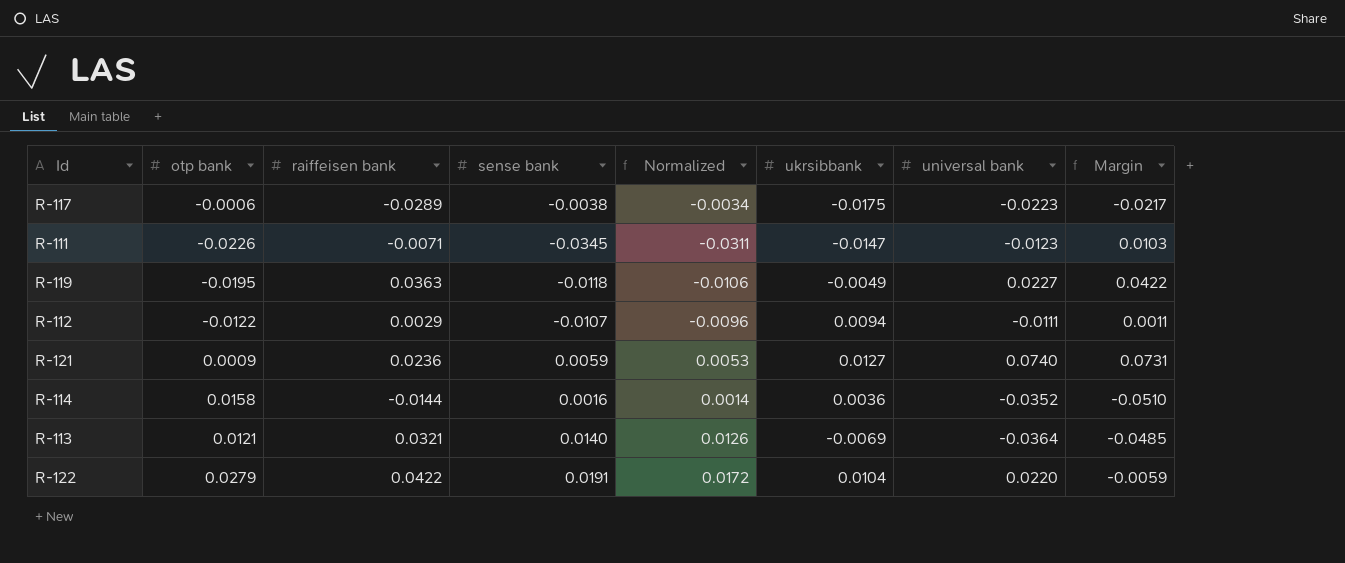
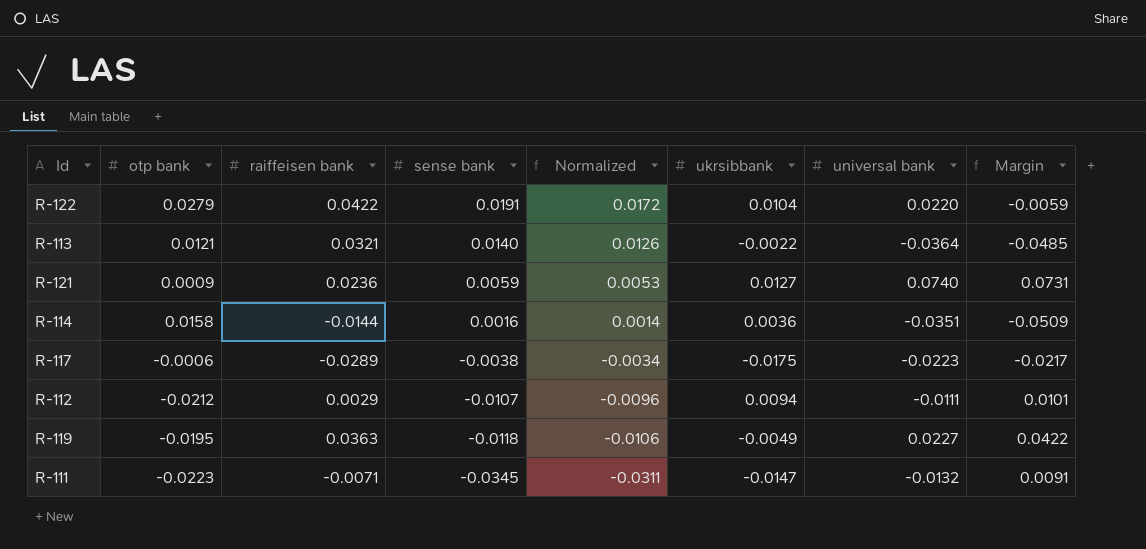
row order: none -> sense bank descending
R-113 | ukrsibbank: -0.0069 -> -0.0022
R-114 | universal bank: -0.0352 -> -0.0351
R-114 | Margin: -0.0510 -> -0.0509
R-112 | otp bank: -0.0122 -> -0.0212
R-112 | Margin: 0.0011 -> 0.0101
R-111 | otp bank: -0.0226 -> -0.0223
R-111 | universal bank: -0.0123 -> -0.0132
R-111 | Margin: 0.0103 -> 0.0091

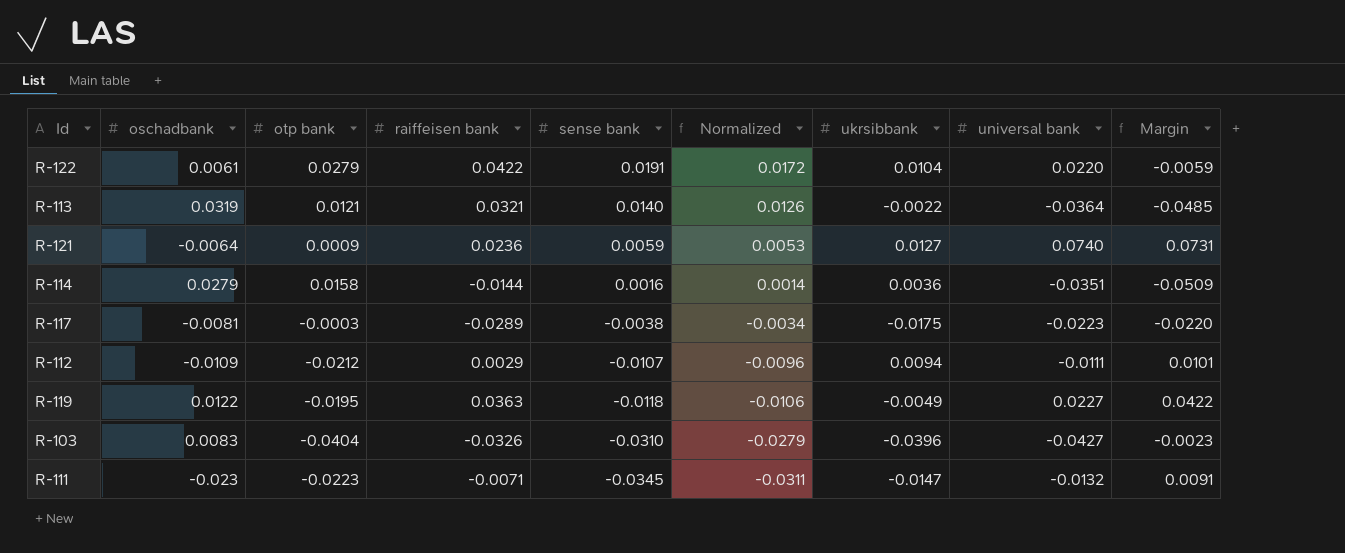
column oschadbank | position: none -> 2
R-117 | otp bank: -0.0006 -> -0.0003
R-117 | Margin: -0.0217 -> -0.0220
row R-103: none -> 0.0083 | -0.0404 | -0.0326 | -0.0310 | -0.0279 | -0.0396 | -0.0427 | -0.0023

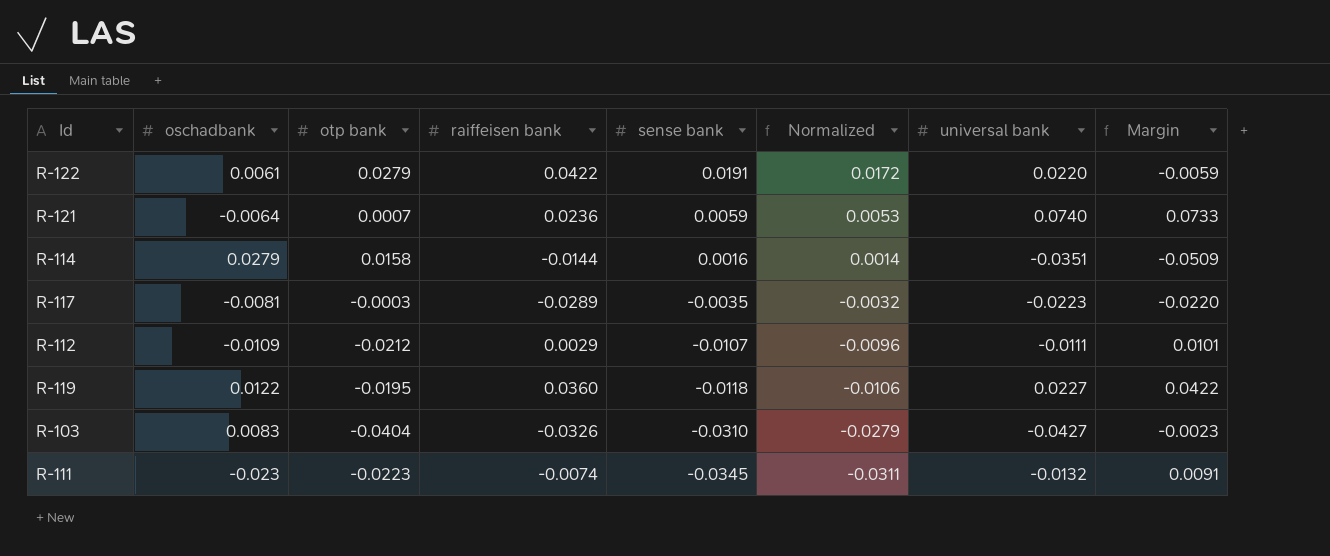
column ukrsibbank | position: 7 -> none
row R-113: 0.0319 | 0.0121 | 0.0321 | 0.0140 | 0.0126 | -0.0022 | -0.0364 | -0.0485 -> none
R-121 | otp bank: 0.0009 -> 0.0007
R-121 | Margin: 0.0731 -> 0.0733
R-117 | sense bank: -0.0038 -> -0.0035
R-117 | Normalized: -0.0034 -> -0.0032
R-119 | raiffeisen bank: 0.0363 -> 0.0360
R-111 | raiffeisen bank: -0.0071 -> -0.0074

